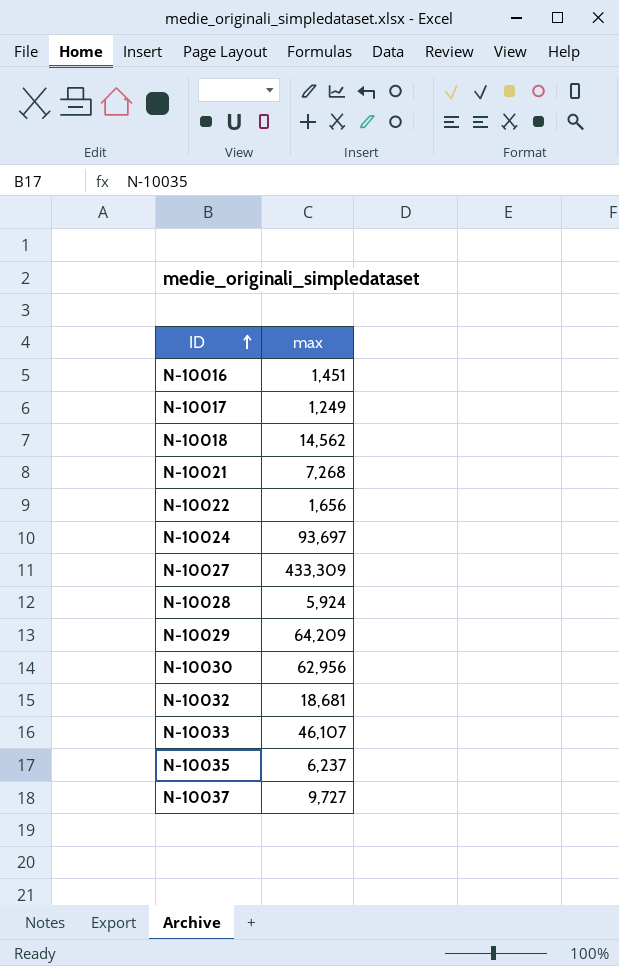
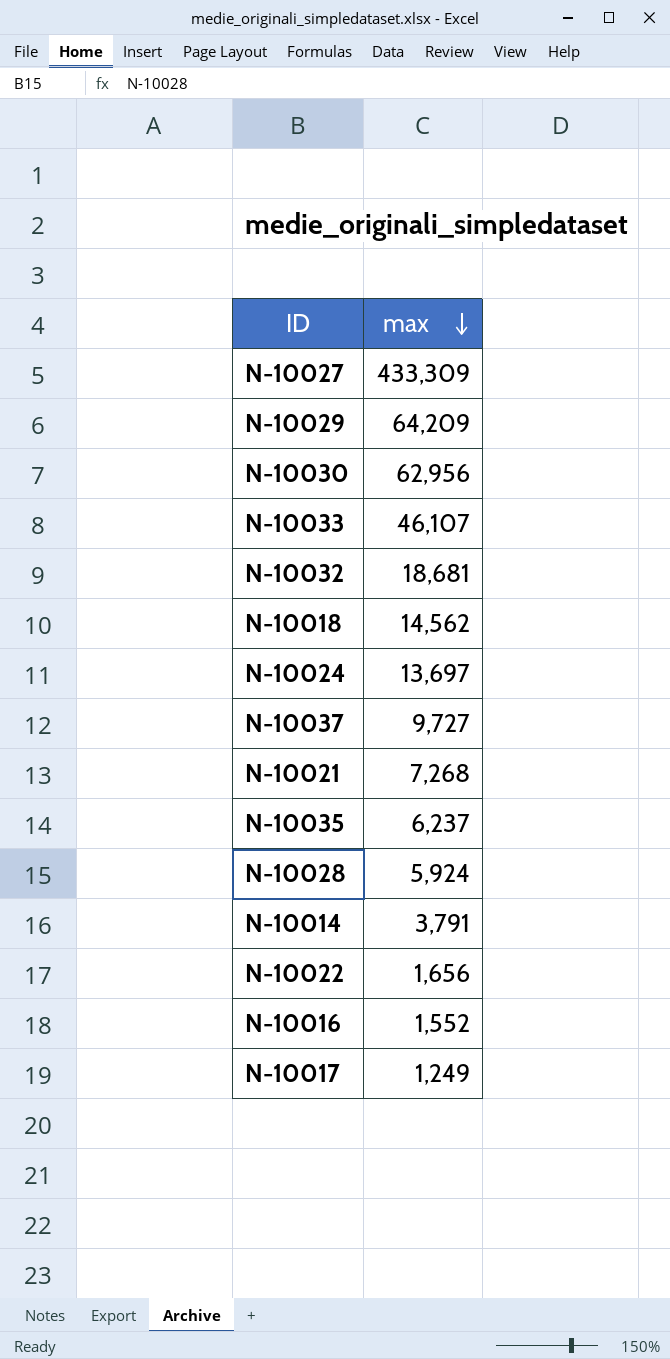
row order: ID ascending -> max descending
N-10024 | max: 93,697 -> 13,697
row N-10014: none -> 3,791
N-10016 | max: 1,451 -> 1,552

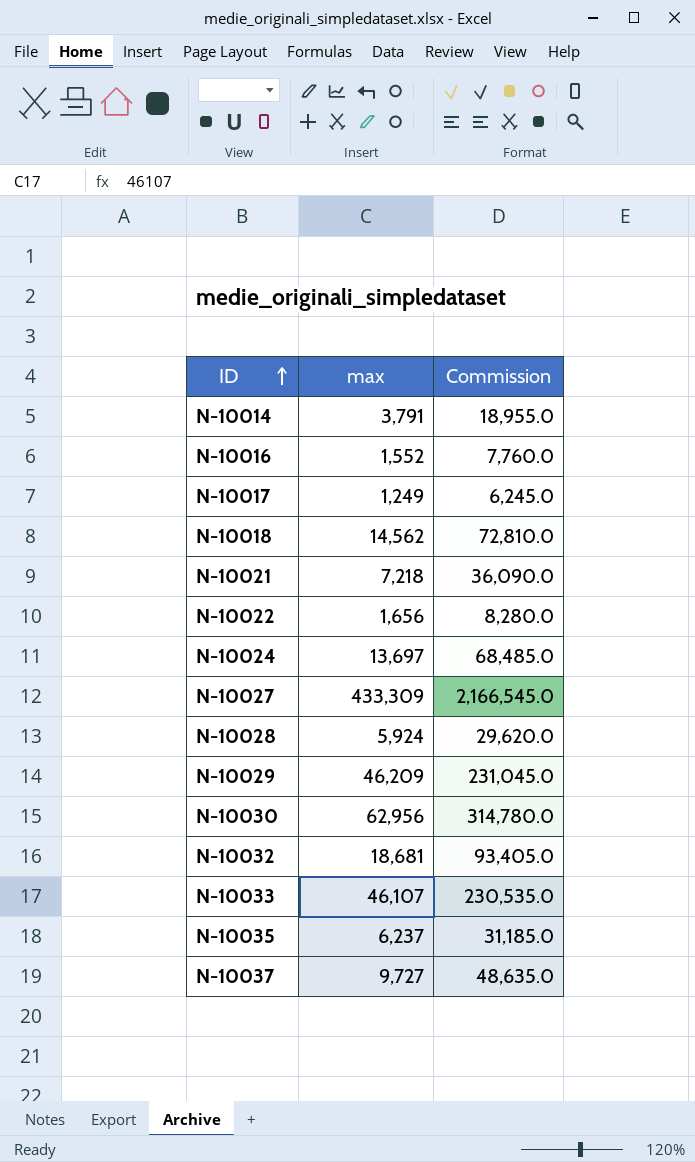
row order: max descending -> ID ascending
column Commission | formula: none -> [max] * 5
N-10021 | max: 7,268 -> 7,218
N-10029 | max: 64,209 -> 46,209

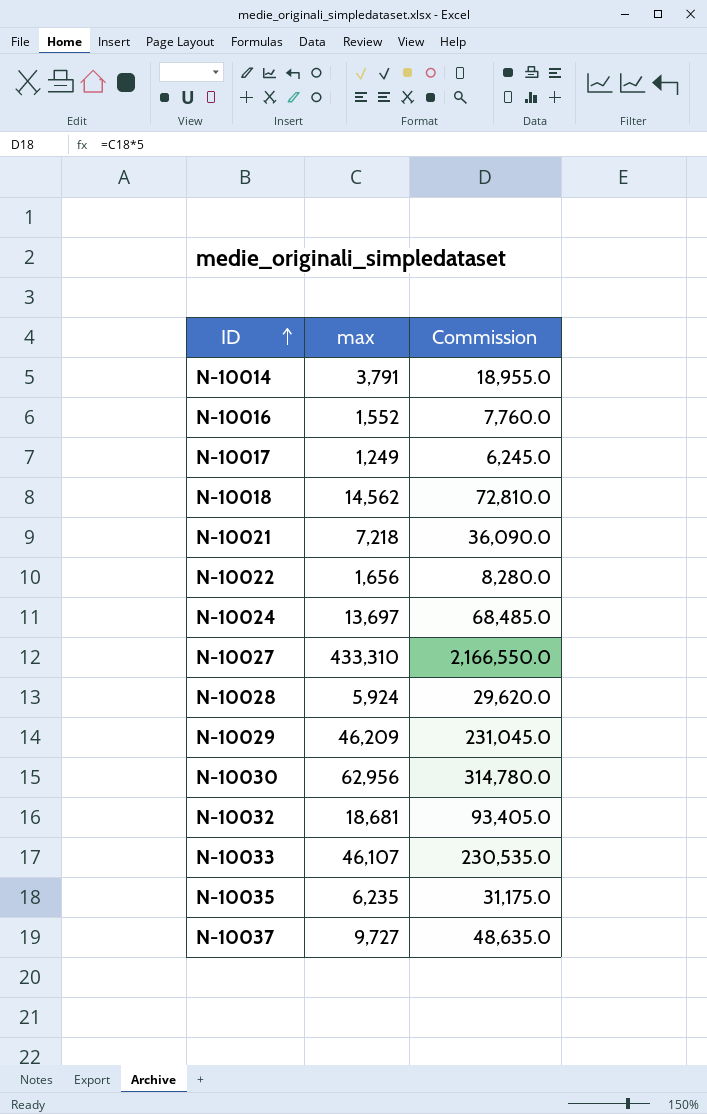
N-10027 | max: 433,309 -> 433,310
N-10027 | Commission: 2,166,545.0 -> 2,166,550.0
N-10035 | max: 6,237 -> 6,235
N-10035 | Commission: 31,185.0 -> 31,175.0

